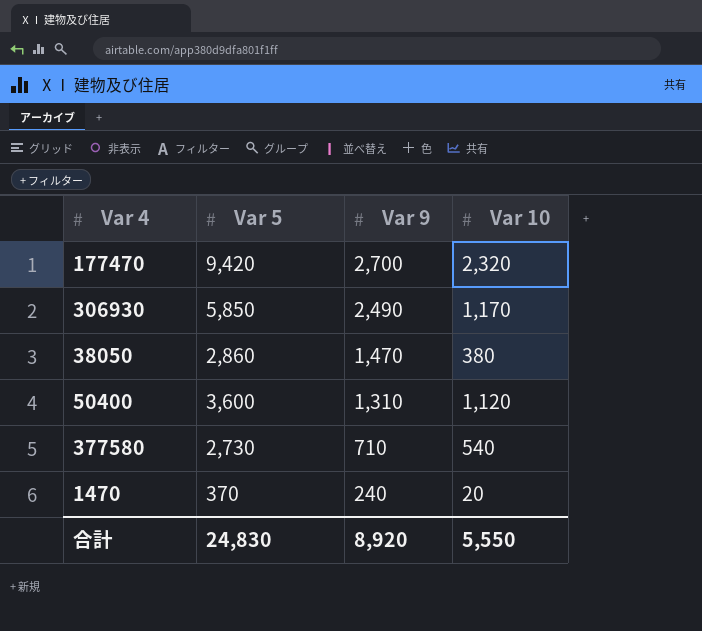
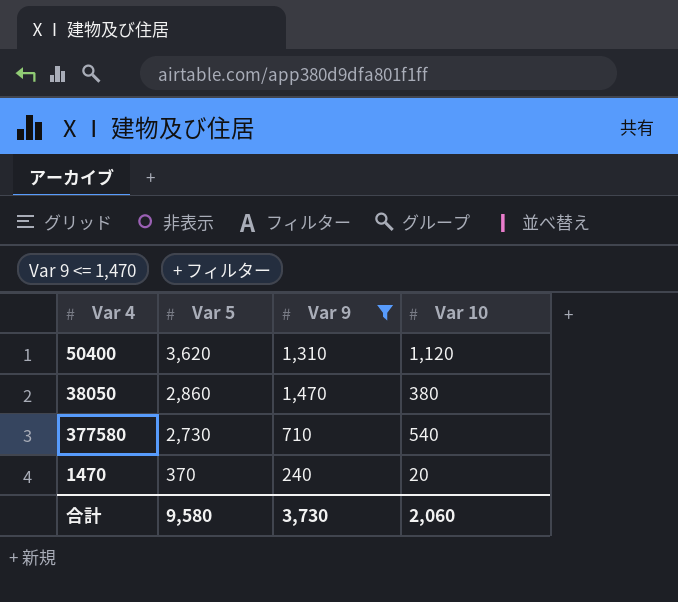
filter: none -> Var 9 <= 1,470
row order: Var 9 descending -> Var 5 descending
50400 | Var 5: 3,600 -> 3,620
合計 | Var 5: 24,830 -> 9,580
合計 | Var 9: 8,920 -> 3,730
合計 | Var 10: 5,550 -> 2,060

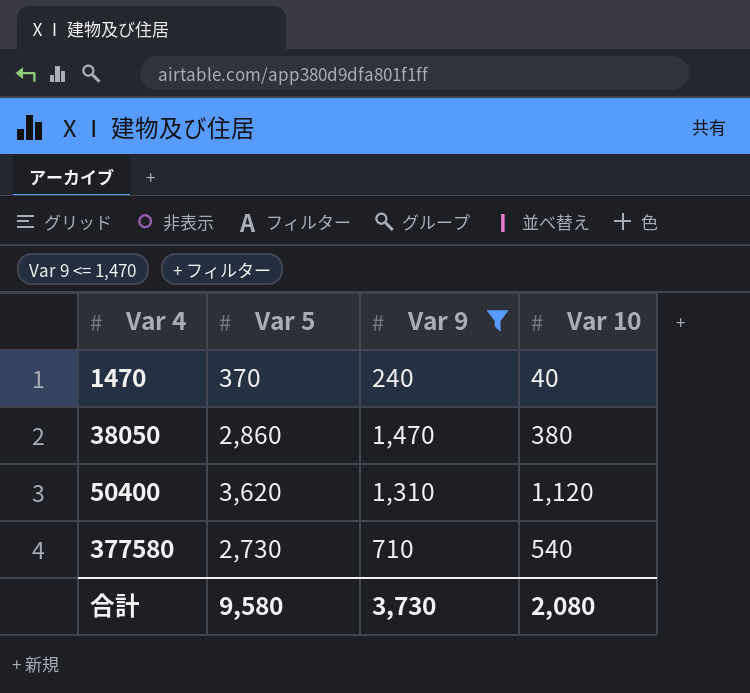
row order: Var 5 descending -> Var 4 ascending
1470 | Var 10: 20 -> 40
合計 | Var 10: 2,060 -> 2,080

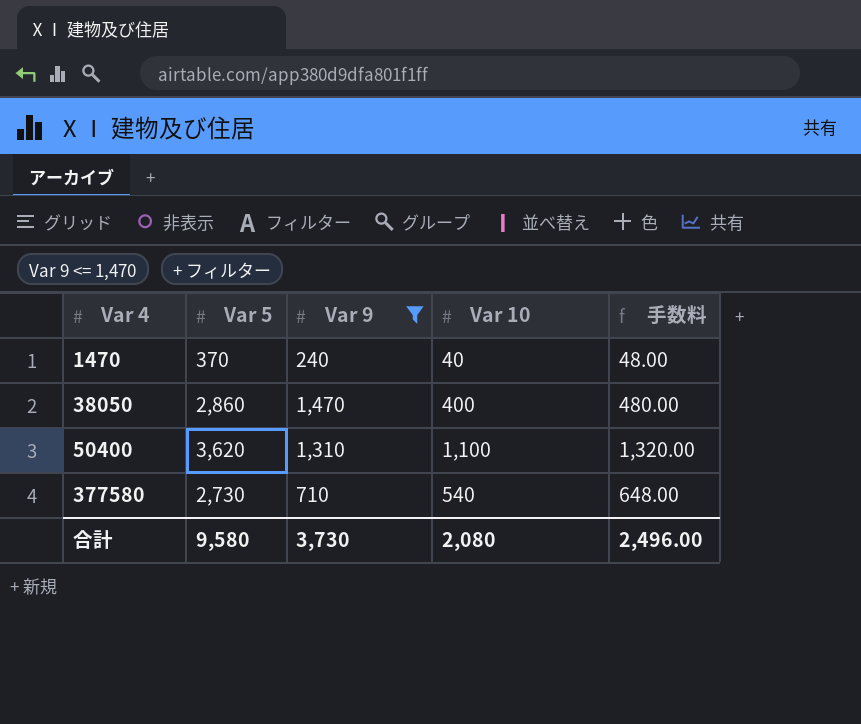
column 手数料 | formula: none -> [Var 10] * 1.2
38050 | Var 10: 380 -> 400
50400 | Var 10: 1,120 -> 1,100

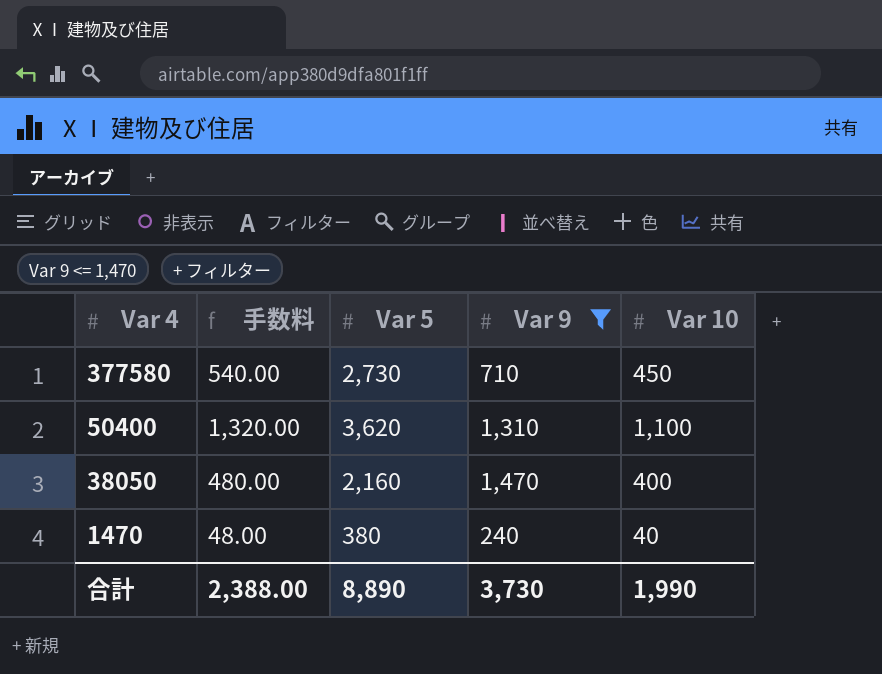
row order: Var 4 ascending -> Var 4 descending
column 手数料 | position: 5 -> 2
377580 | 手数料: 648.00 -> 540.00
377580 | Var 10: 540 -> 450
38050 | Var 5: 2,860 -> 2,160
1470 | Var 5: 370 -> 380
合計 | 手数料: 2,496.00 -> 2,388.00
合計 | Var 5: 9,580 -> 8,890
合計 | Var 10: 2,080 -> 1,990

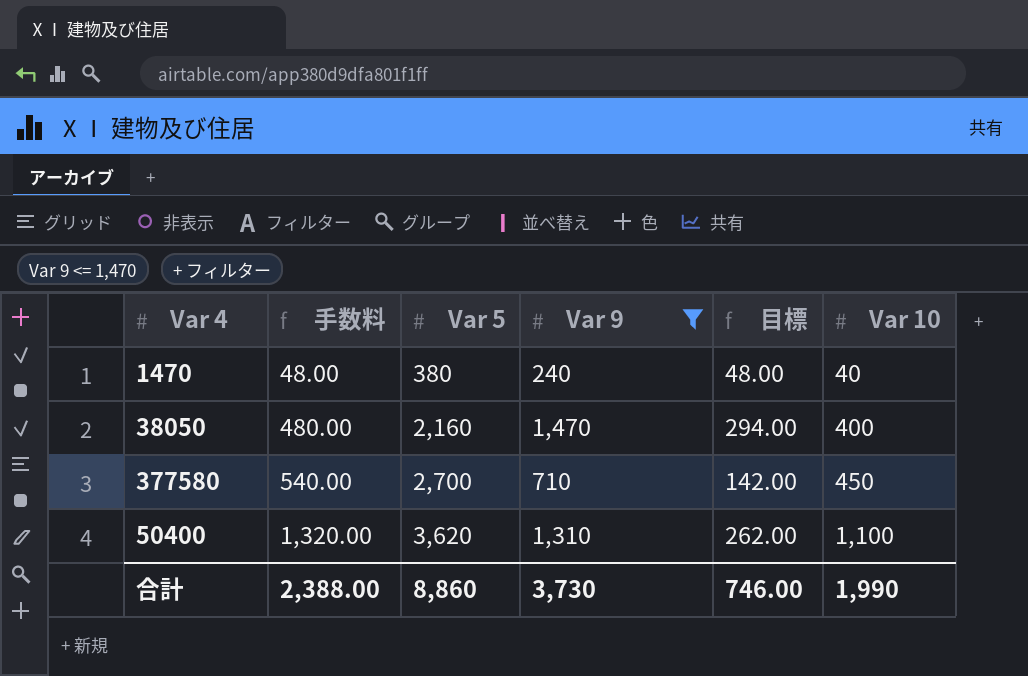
row order: Var 4 descending -> 手数料 ascending
column 目標 | formula: none -> [Var 9] * 0.2
377580 | Var 5: 2,730 -> 2,700
合計 | Var 5: 8,890 -> 8,860

